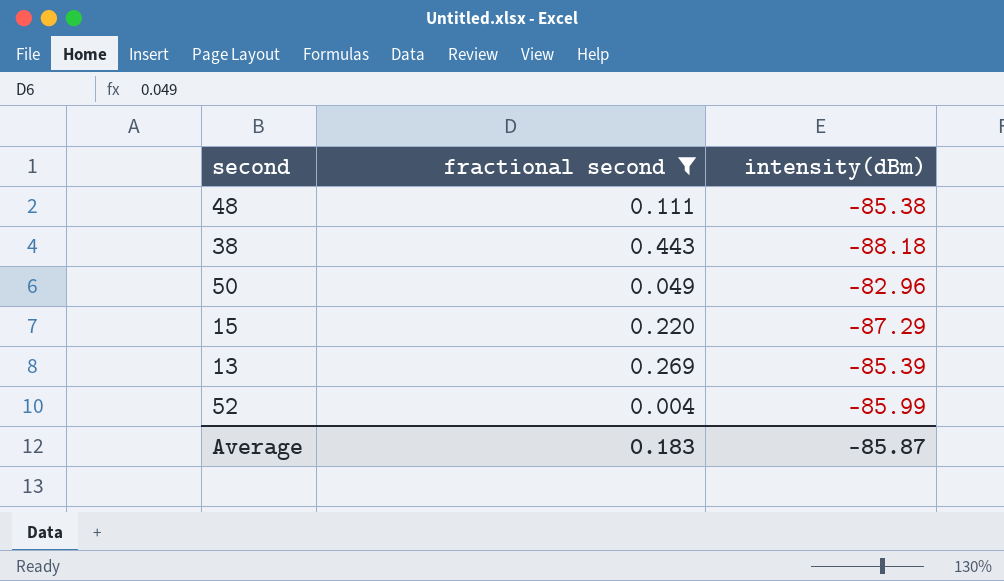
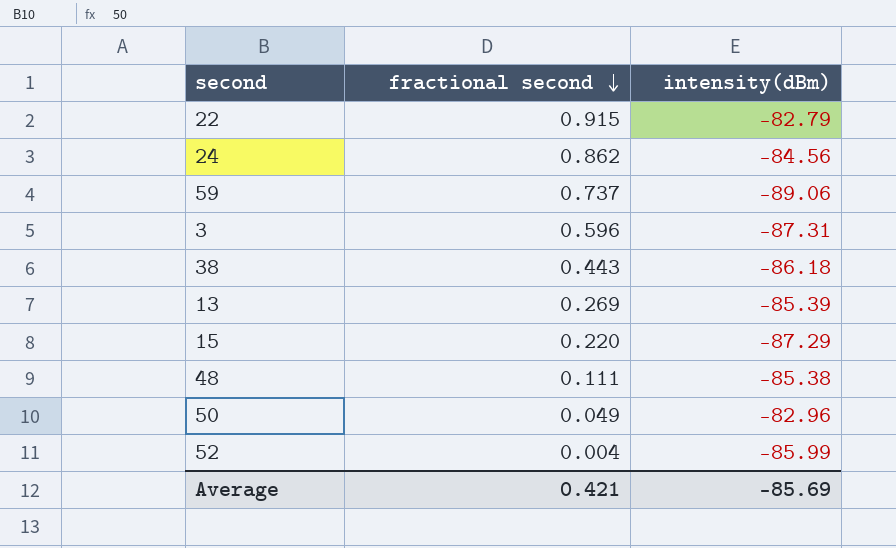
filter: fractional second <= 0.443 -> none
row order: none -> fractional second descending
38 | intensity(dBm): -88.18 -> -86.18
Average | fractional second: 0.183 -> 0.421
Average | intensity(dBm): -85.87 -> -85.69

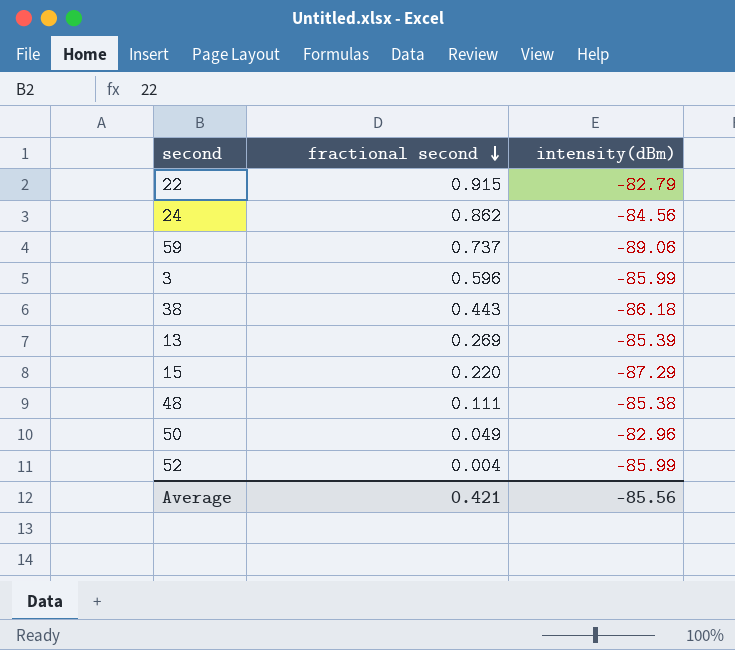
3 | intensity(dBm): -87.31 -> -85.99
Average | intensity(dBm): -85.69 -> -85.56

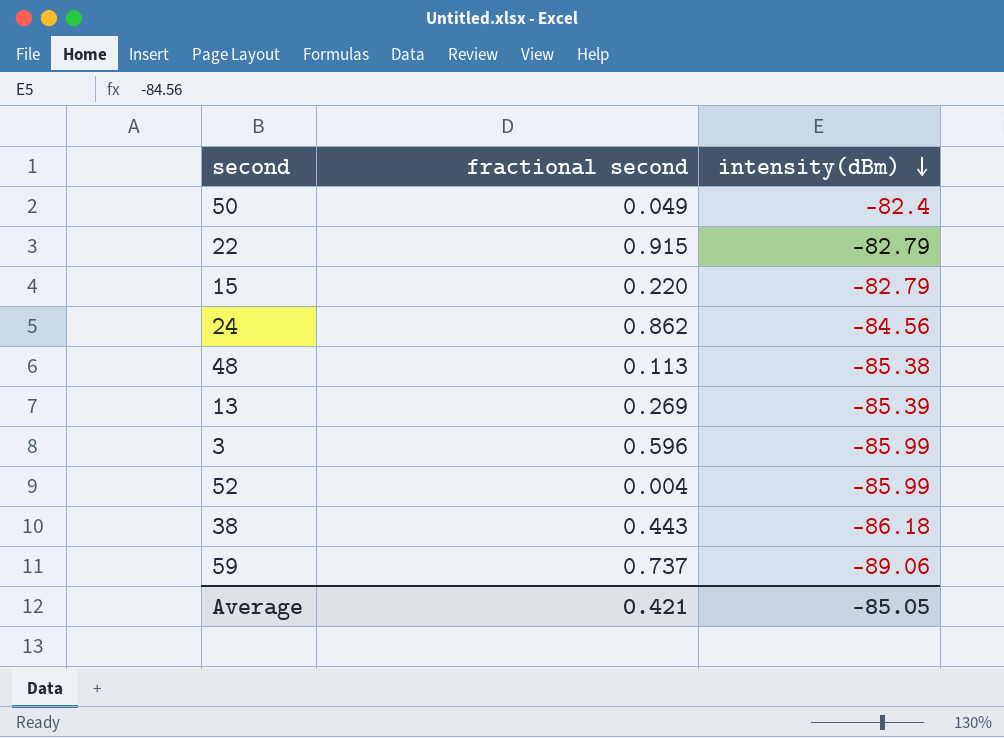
row order: fractional second descending -> intensity(dBm) descending
50 | intensity(dBm): -82.96 -> -82.4
15 | intensity(dBm): -87.29 -> -82.79
48 | fractional second: 0.111 -> 0.113
Average | intensity(dBm): -85.56 -> -85.05

